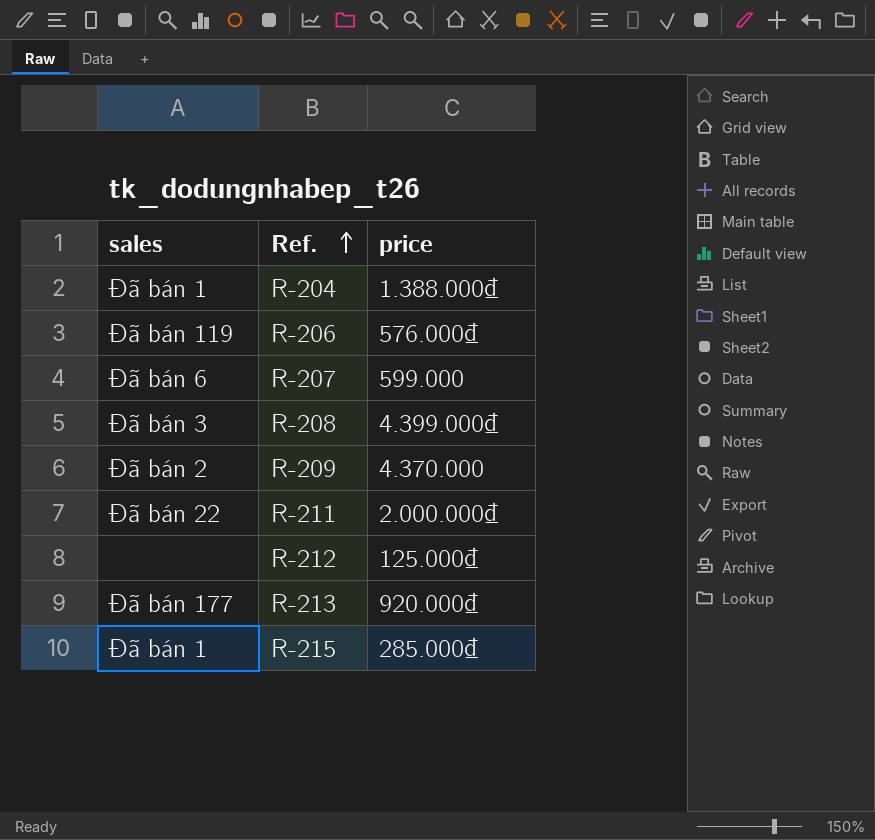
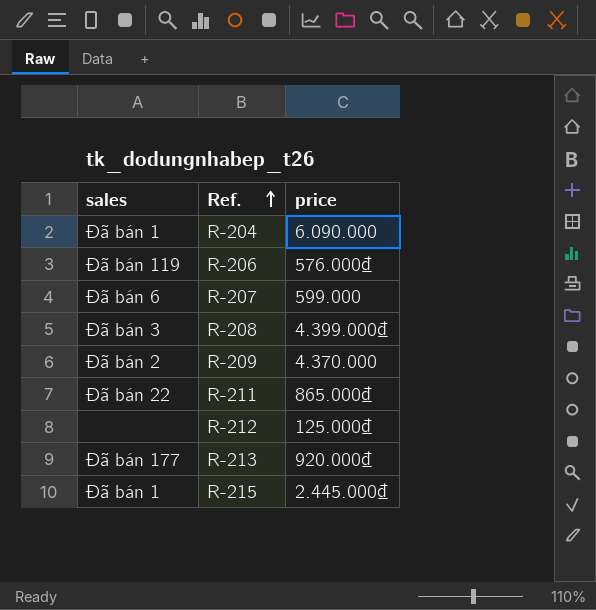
R-204 | price: 1.388.000₫ -> 6.090.000
R-211 | price: 2.000.000₫ -> 865.000₫
R-215 | price: 285.000₫ -> 2.445.000₫

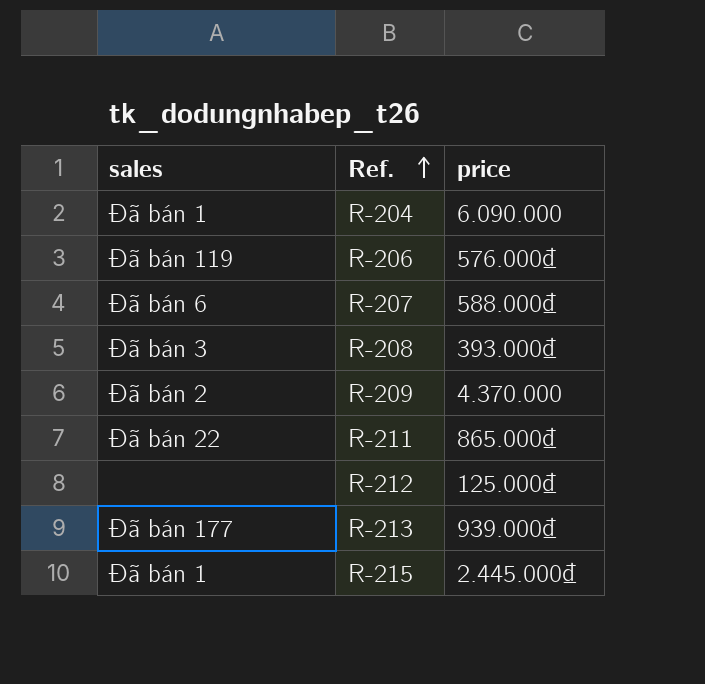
R-207 | price: 599.000 -> 588.000₫
R-208 | price: 4.399.000₫ -> 393.000₫
R-213 | price: 920.000₫ -> 939.000₫

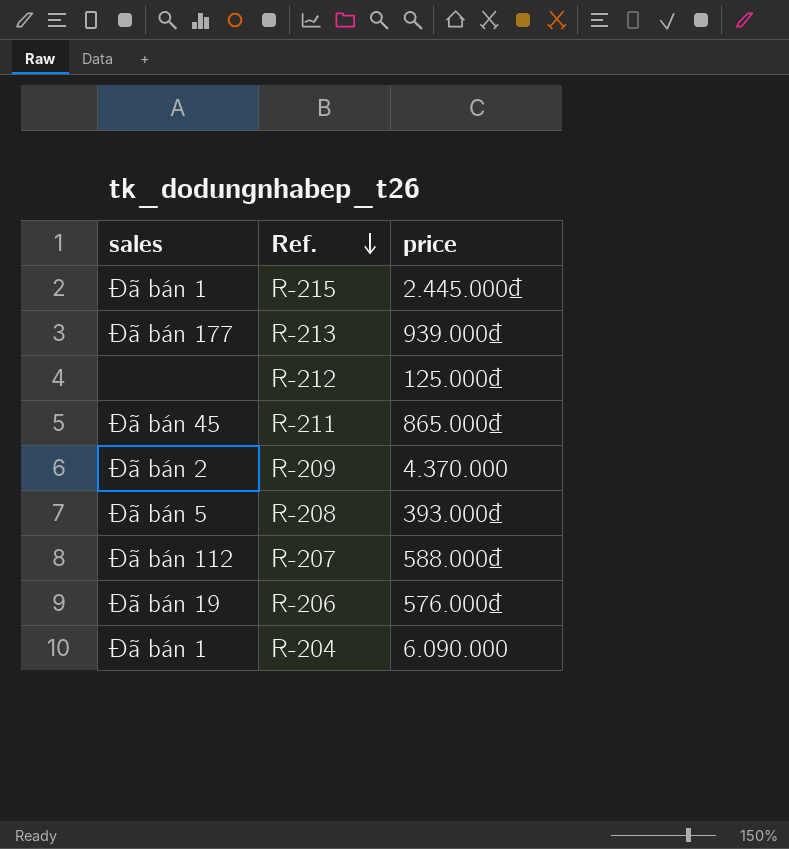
row order: Ref. ascending -> Ref. descending
R-211 | sales: Đã bán 22 -> Đã bán 45
R-208 | sales: Đã bán 3 -> Đã bán 5
R-207 | sales: Đã bán 6 -> Đã bán 112
R-206 | sales: Đã bán 119 -> Đã bán 19

